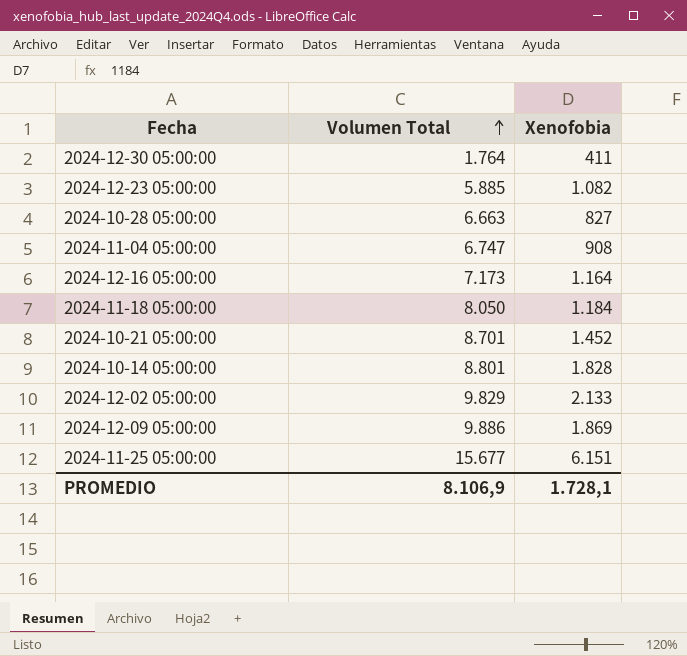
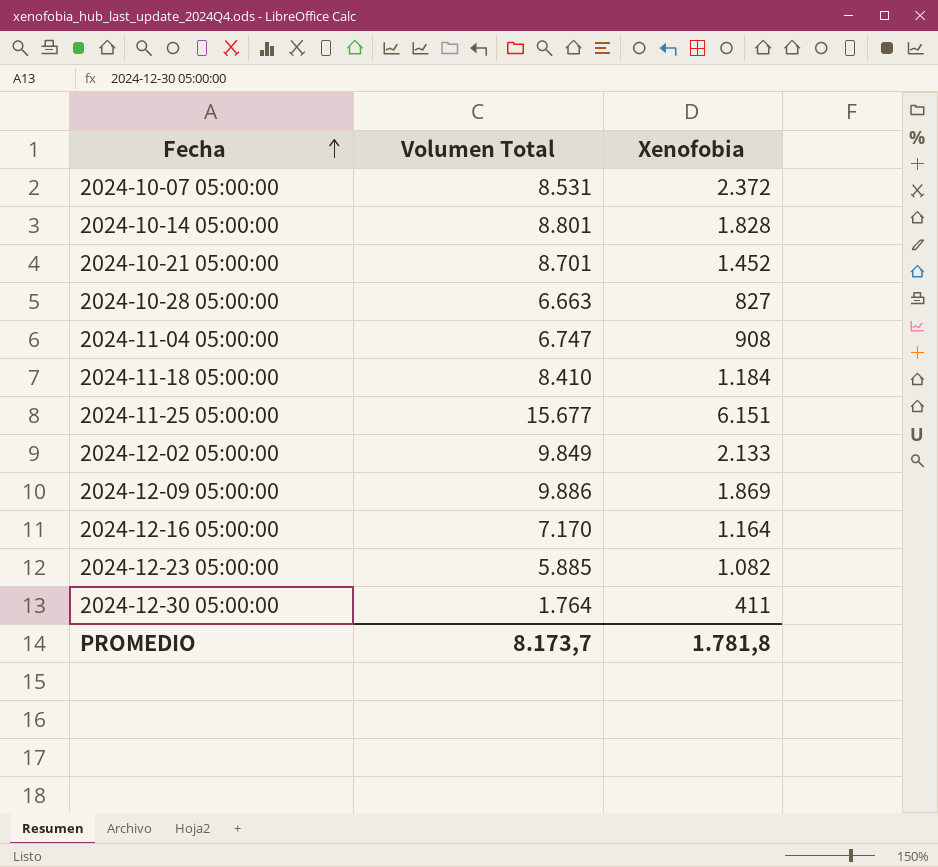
row order: Volumen Total ascending -> Fecha ascending
row 2024-10-07 05:00:00: none -> 8.531 | 2.372
2024-11-18 05:00:00 | Volumen Total: 8.050 -> 8.410
2024-12-02 05:00:00 | Volumen Total: 9.829 -> 9.849
2024-12-16 05:00:00 | Volumen Total: 7.173 -> 7.170
PROMEDIO | Volumen Total: 8.106,9 -> 8.173,7
PROMEDIO | Xenofobia: 1.728,1 -> 1.781,8

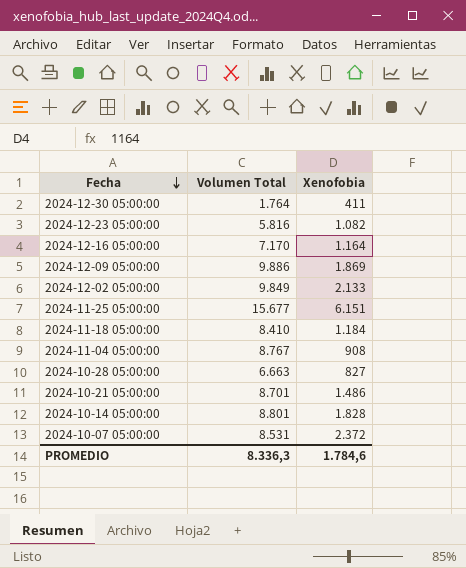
row order: Fecha ascending -> Fecha descending
2024-12-23 05:00:00 | Volumen Total: 5.885 -> 5.816
2024-11-04 05:00:00 | Volumen Total: 6.747 -> 8.767
2024-10-21 05:00:00 | Xenofobia: 1.452 -> 1.486
PROMEDIO | Volumen Total: 8.173,7 -> 8.336,3
PROMEDIO | Xenofobia: 1.781,8 -> 1.784,6

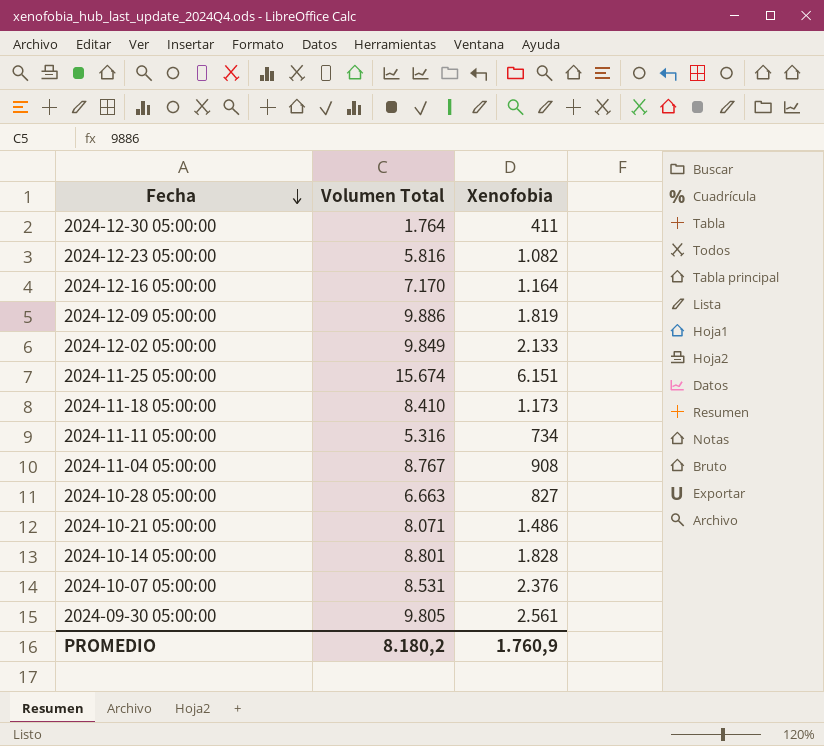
2024-12-09 05:00:00 | Xenofobia: 1.869 -> 1.819
2024-11-25 05:00:00 | Volumen Total: 15.677 -> 15.674
2024-11-18 05:00:00 | Xenofobia: 1.184 -> 1.173
row 2024-11-11 05:00:00: none -> 5.316 | 734
2024-10-21 05:00:00 | Volumen Total: 8.701 -> 8.071
2024-10-07 05:00:00 | Xenofobia: 2.372 -> 2.376
row 2024-09-30 05:00:00: none -> 9.805 | 2.561
PROMEDIO | Volumen Total: 8.336,3 -> 8.180,2
PROMEDIO | Xenofobia: 1.784,6 -> 1.760,9

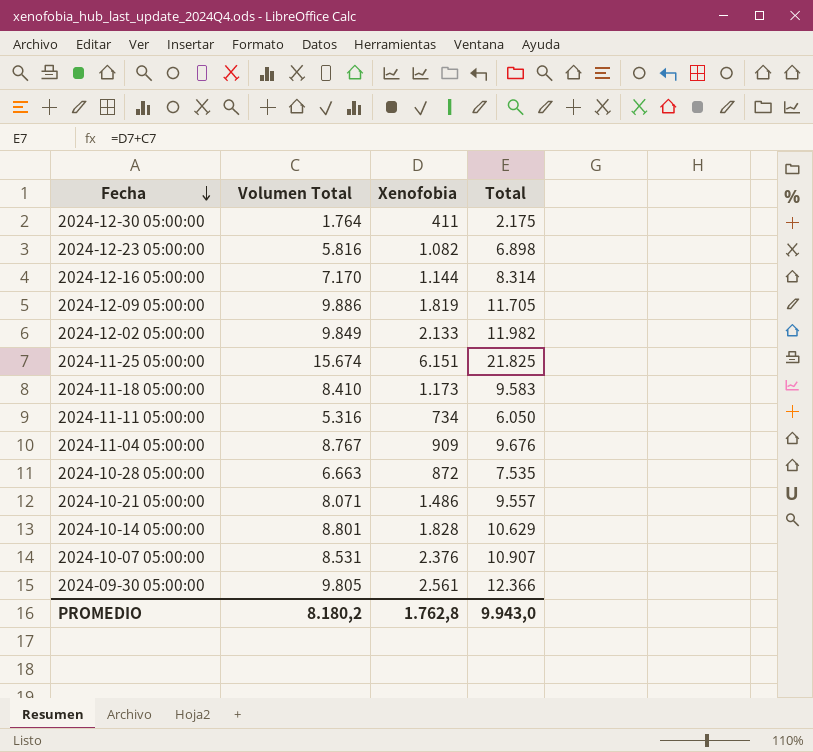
column Total | formula: none -> [Volumen Total] + [Xenofobia]
2024-12-16 05:00:00 | Xenofobia: 1.164 -> 1.144
2024-11-04 05:00:00 | Xenofobia: 908 -> 909
2024-10-28 05:00:00 | Xenofobia: 827 -> 872
PROMEDIO | Xenofobia: 1.760,9 -> 1.762,8

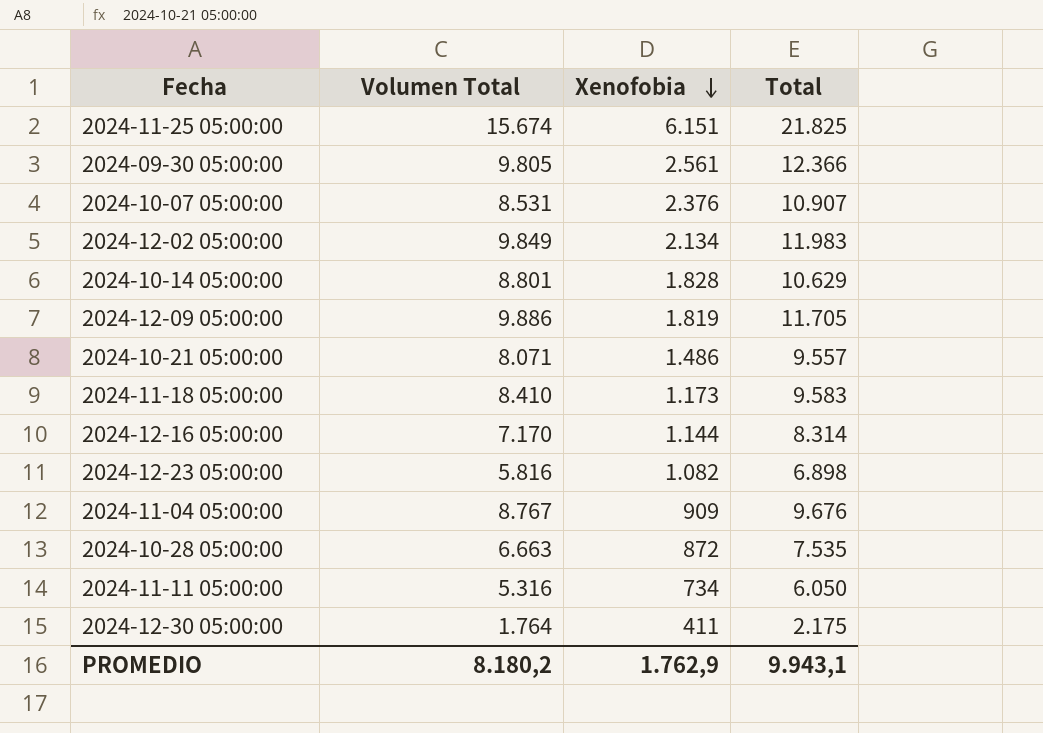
row order: Fecha descending -> Xenofobia descending
2024-12-02 05:00:00 | Xenofobia: 2.133 -> 2.134
2024-12-02 05:00:00 | Total: 11.982 -> 11.983
PROMEDIO | Xenofobia: 1.762,8 -> 1.762,9
PROMEDIO | Total: 9.943,0 -> 9.943,1

